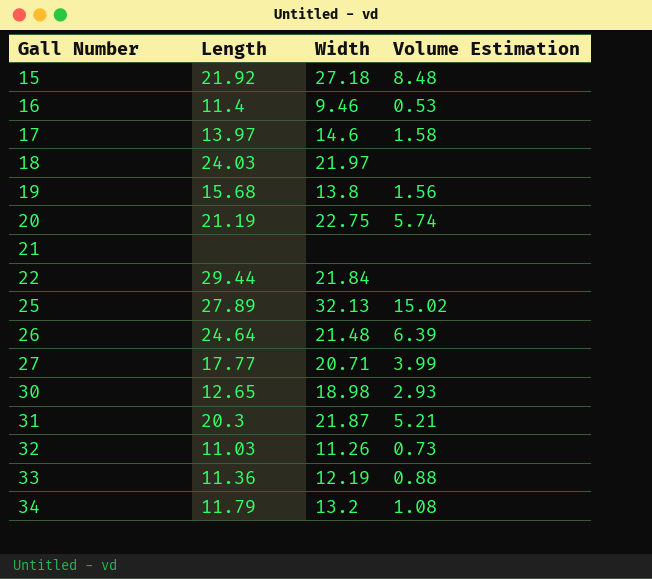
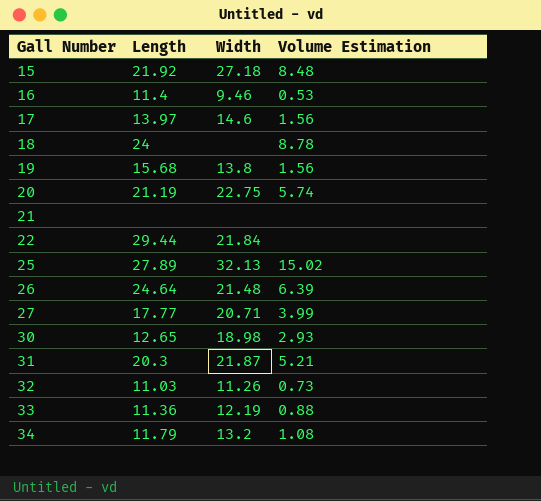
17 | Volume Estimation: 1.58 -> 1.56
18 | Length: 24.03 -> 24
18 | Width: 21.97 -> none
18 | Volume Estimation: none -> 8.78

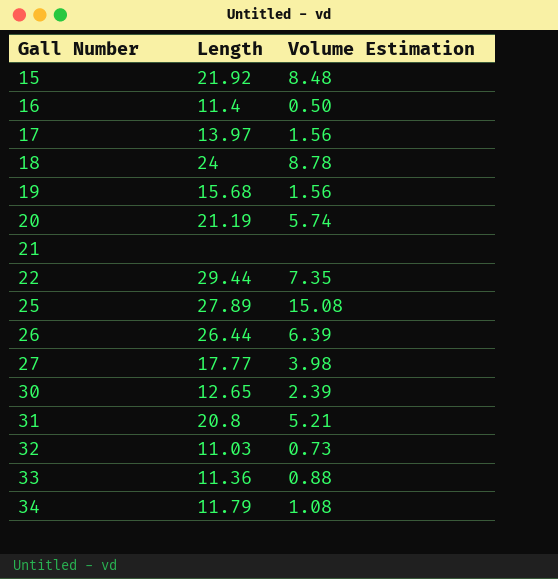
column Width | position: 3 -> none
16 | Volume Estimation: 0.53 -> 0.50
22 | Volume Estimation: none -> 7.35
25 | Volume Estimation: 15.02 -> 15.08
26 | Length: 24.64 -> 26.44
27 | Volume Estimation: 3.99 -> 3.98
30 | Volume Estimation: 2.93 -> 2.39
31 | Length: 20.3 -> 20.8

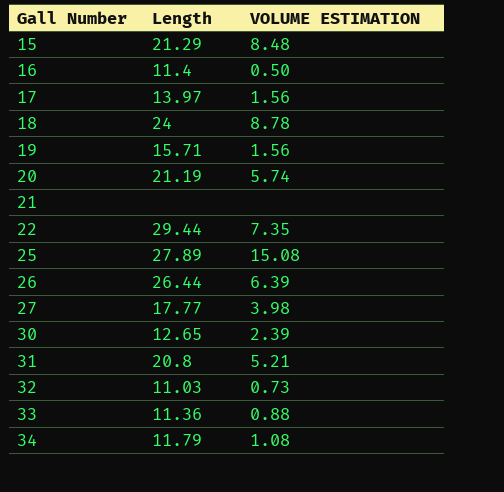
column name: Volume Estimation -> VOLUME ESTIMATION
15 | Length: 21.92 -> 21.29
19 | Length: 15.68 -> 15.71

